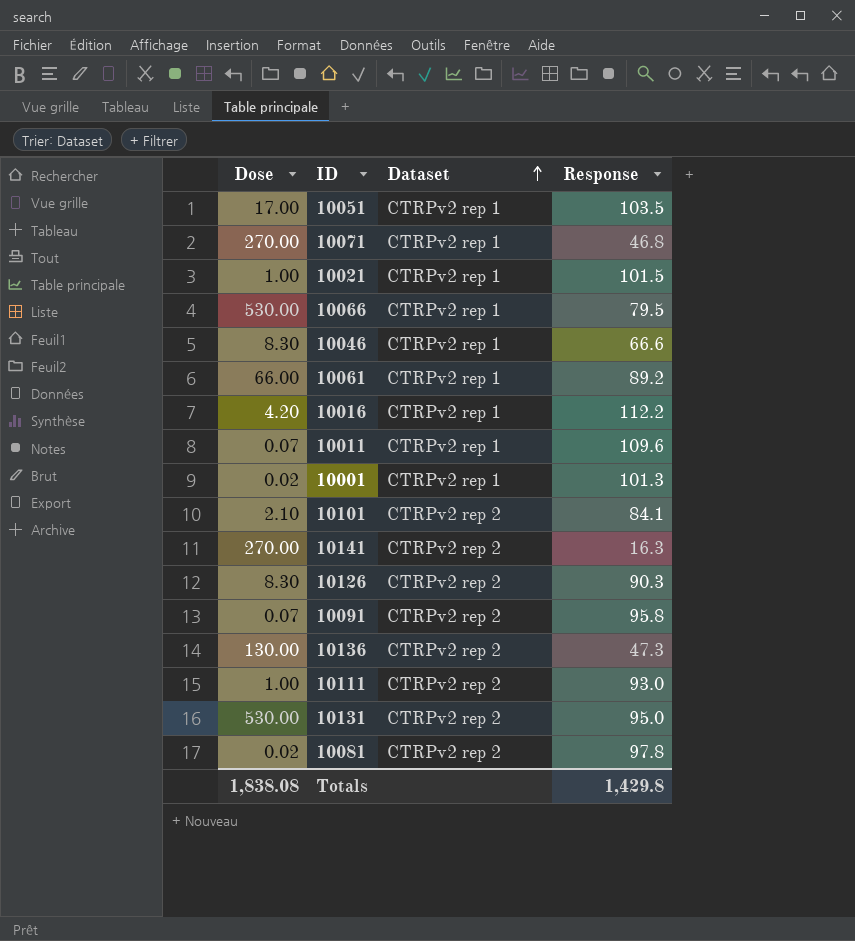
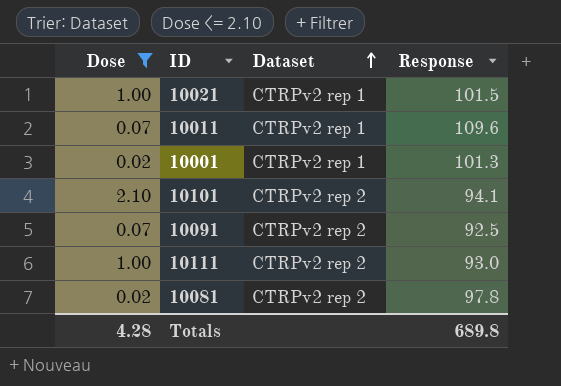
filter: none -> Dose <= 2.10
10101 | Response: 84.1 -> 94.1
10091 | Response: 95.8 -> 92.5
Totals | Dose: 1,838.08 -> 4.28
Totals | Response: 1,429.8 -> 689.8

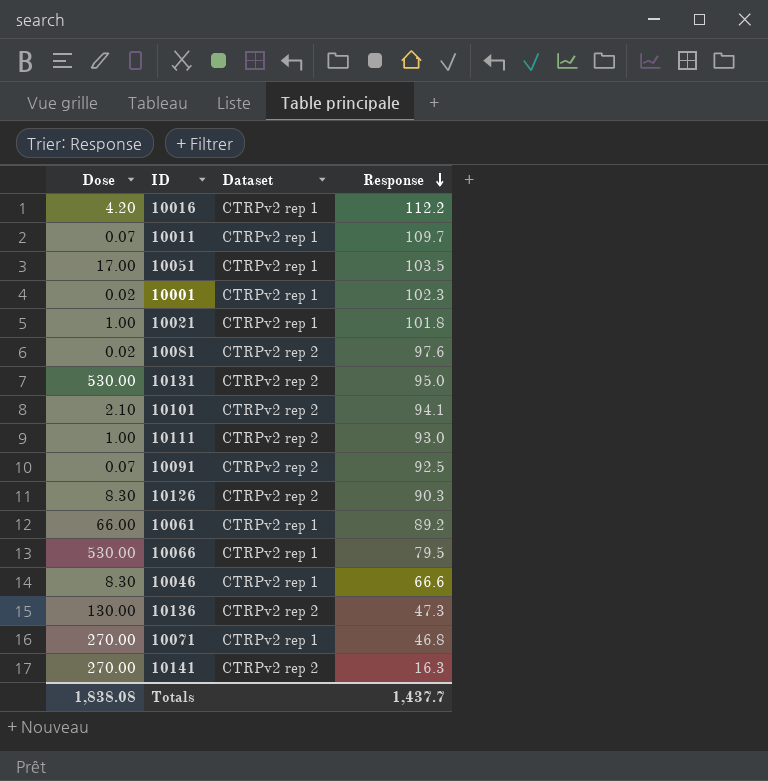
filter: Dose <= 2.10 -> none
row order: Dataset ascending -> Response descending
10011 | Response: 109.6 -> 109.7
10001 | Response: 101.3 -> 102.3
10021 | Response: 101.5 -> 101.8
10081 | Response: 97.8 -> 97.6
Totals | Dose: 4.28 -> 1,838.08
Totals | Response: 689.8 -> 1,437.7

